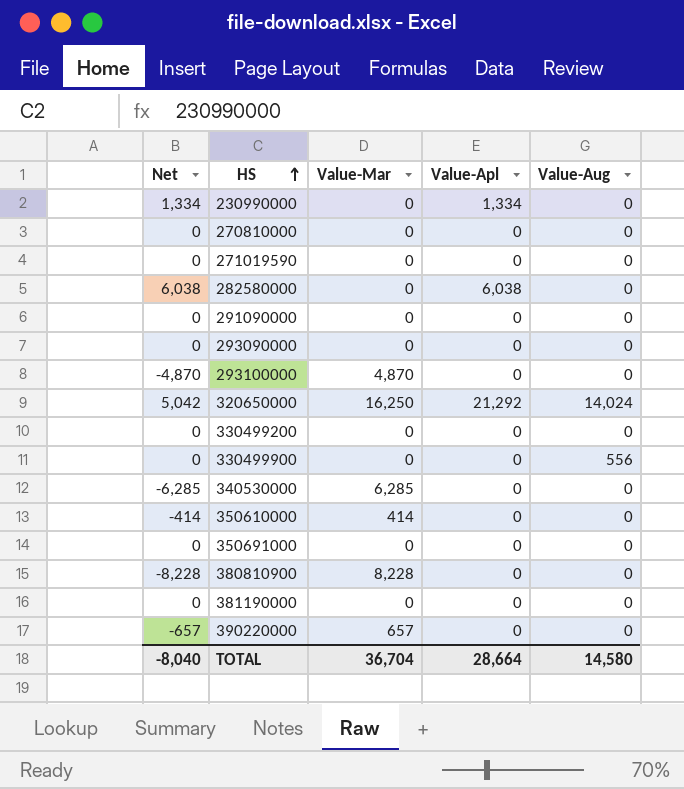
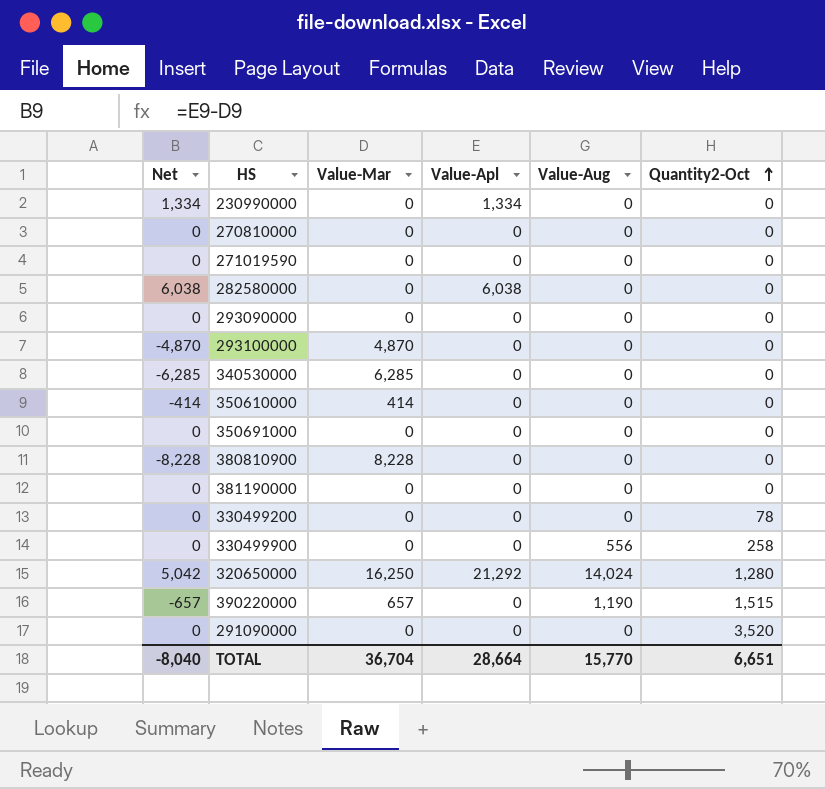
row order: HS ascending -> Quantity2-Oct ascending
column Quantity2-Oct | position: none -> 6
390220000 | Value-Aug: 0 -> 1,190
TOTAL | Value-Aug: 14,580 -> 15,770

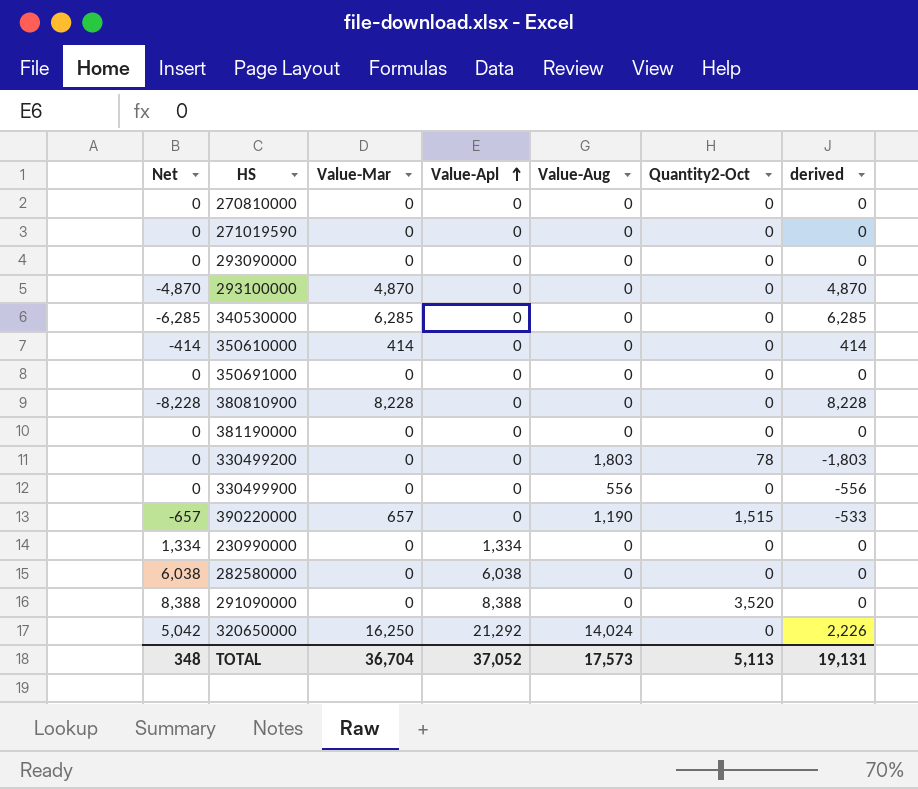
row order: Quantity2-Oct ascending -> Value-Apl ascending
column derived | formula: none -> [Value-Mar] - [Value-Aug]
330499200 | Value-Aug: 0 -> 1,803
330499900 | Quantity2-Oct: 258 -> 0
291090000 | Net: 0 -> 8,388
291090000 | Value-Apl: 0 -> 8,388
320650000 | Quantity2-Oct: 1,280 -> 0
TOTAL | Net: -8,040 -> 348
TOTAL | Value-Apl: 28,664 -> 37,052
TOTAL | Value-Aug: 15,770 -> 17,573
TOTAL | Quantity2-Oct: 6,651 -> 5,113

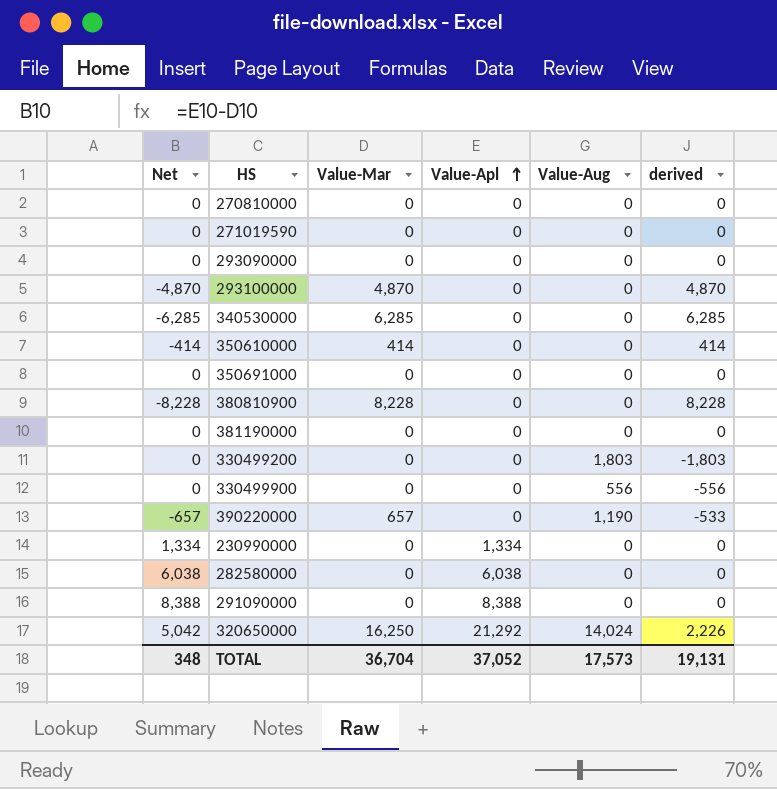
column Quantity2-Oct | position: 6 -> none

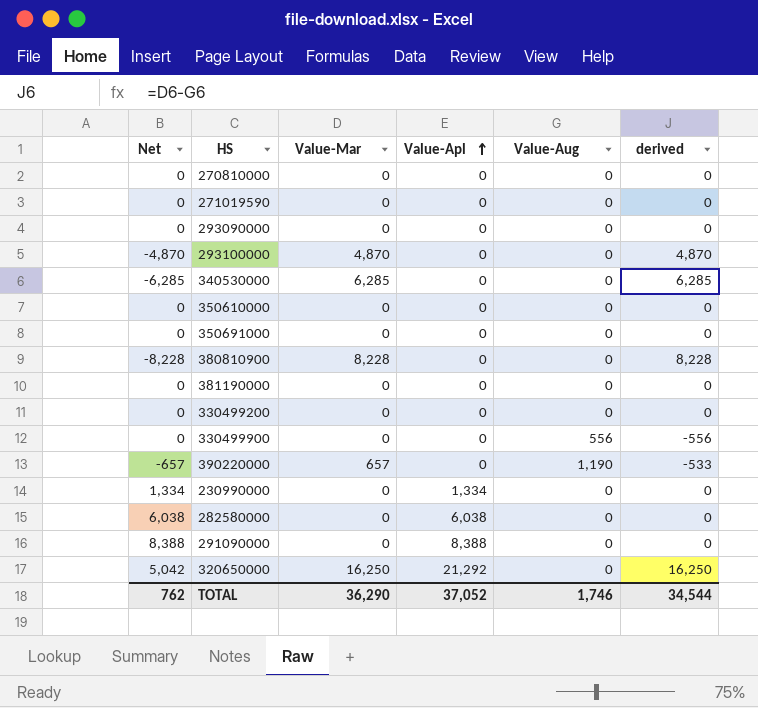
350610000 | Net: -414 -> 0
350610000 | Value-Mar: 414 -> 0
350610000 | derived: 414 -> 0
330499200 | Value-Aug: 1,803 -> 0
330499200 | derived: -1,803 -> 0
320650000 | Value-Aug: 14,024 -> 0
320650000 | derived: 2,226 -> 16,250
TOTAL | Net: 348 -> 762
TOTAL | Value-Mar: 36,704 -> 36,290
TOTAL | Value-Aug: 17,573 -> 1,746
TOTAL | derived: 19,131 -> 34,544

